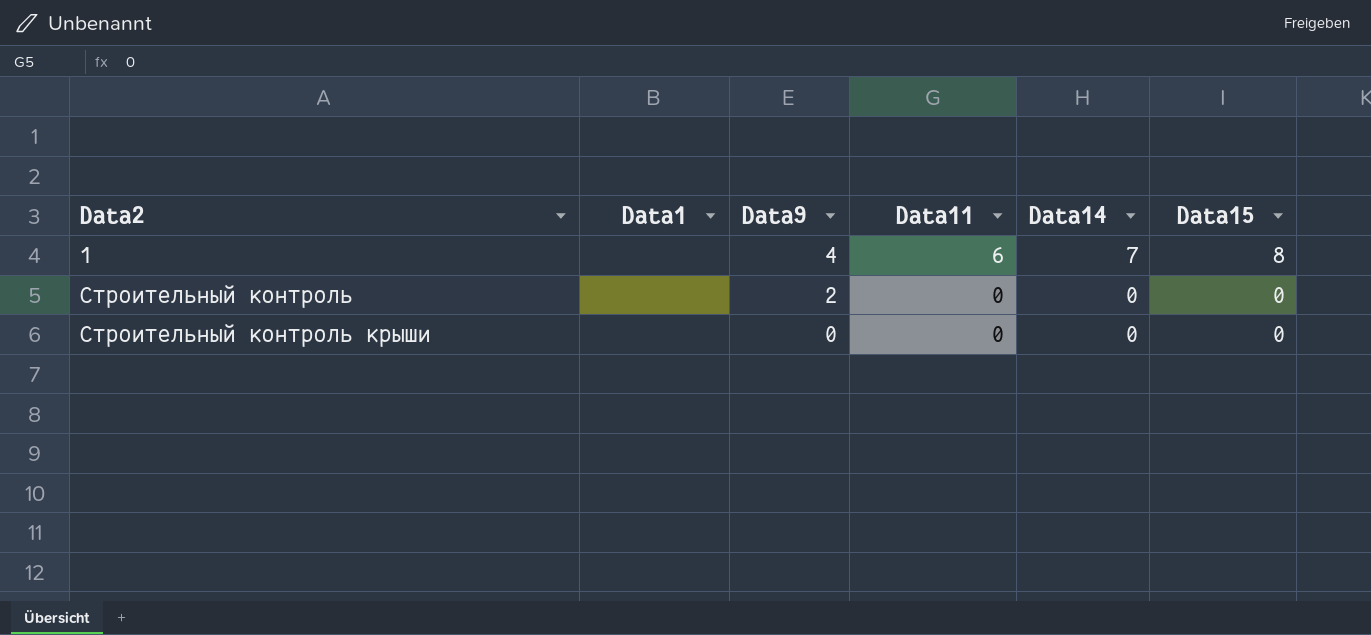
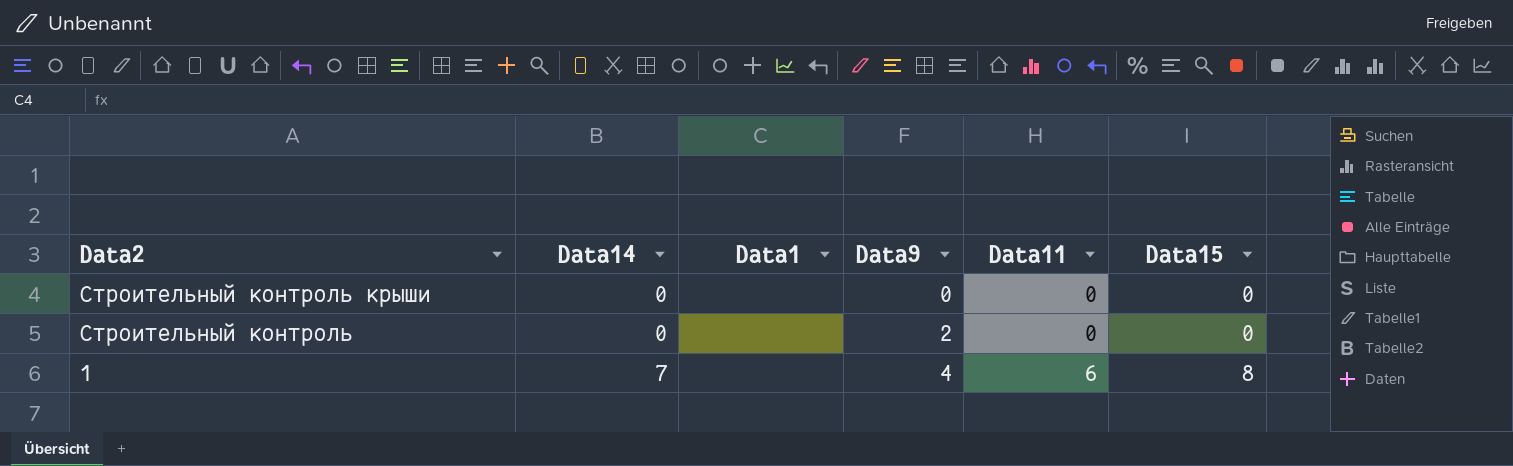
row order: Data2 ascending -> Data2 descending
column Data14 | position: 5 -> 2

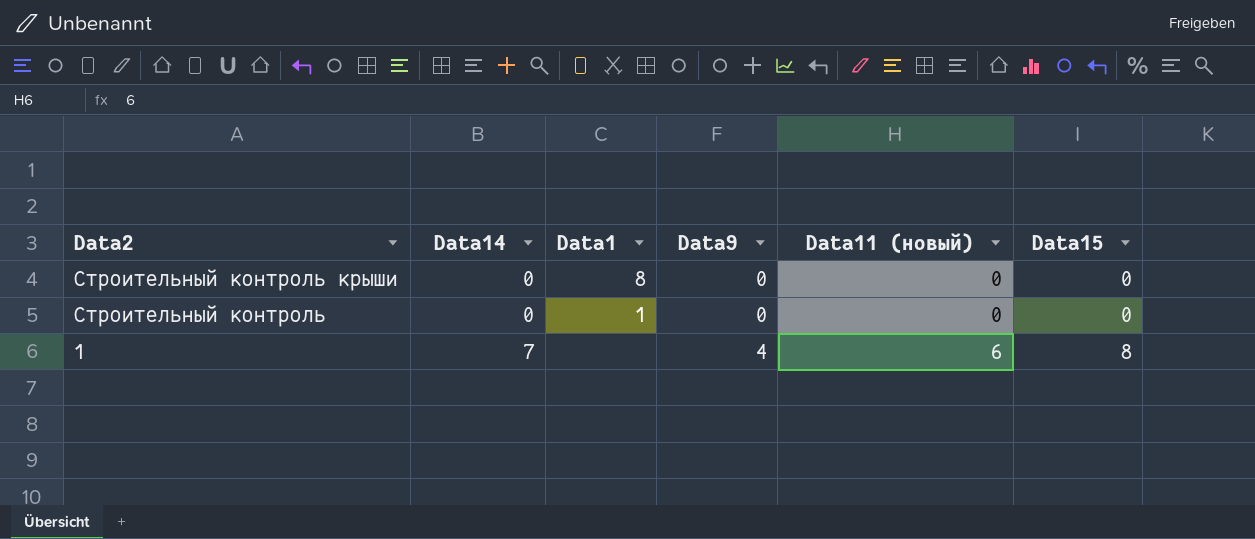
column name: Data11 -> Data11 (новый)
Строительный контроль крыши | Data1: none -> 8
Строительный контроль | Data1: none -> 1
Строительный контроль | Data9: 2 -> 0

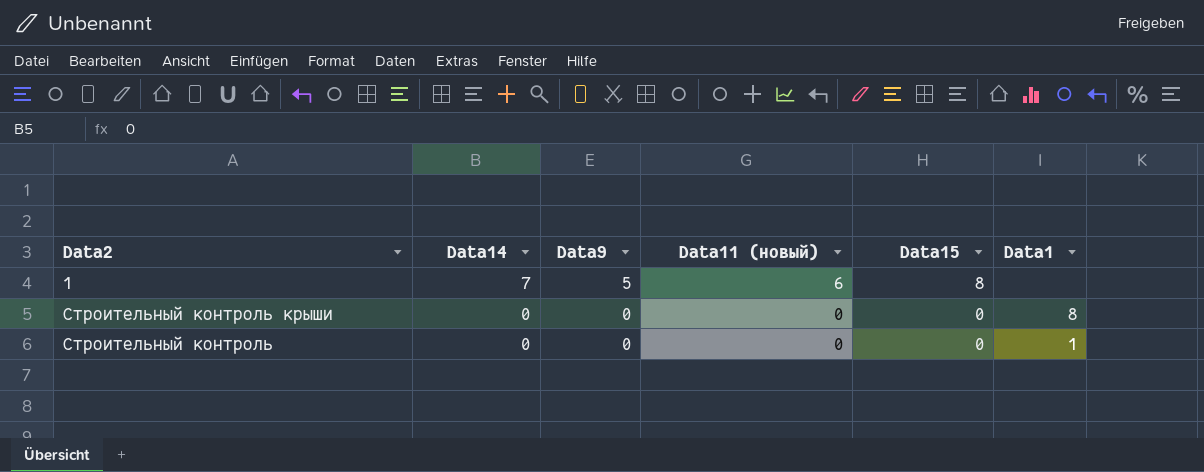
row order: Data2 descending -> Data14 descending
column Data1 | position: 3 -> 6
1 | Data9: 4 -> 5

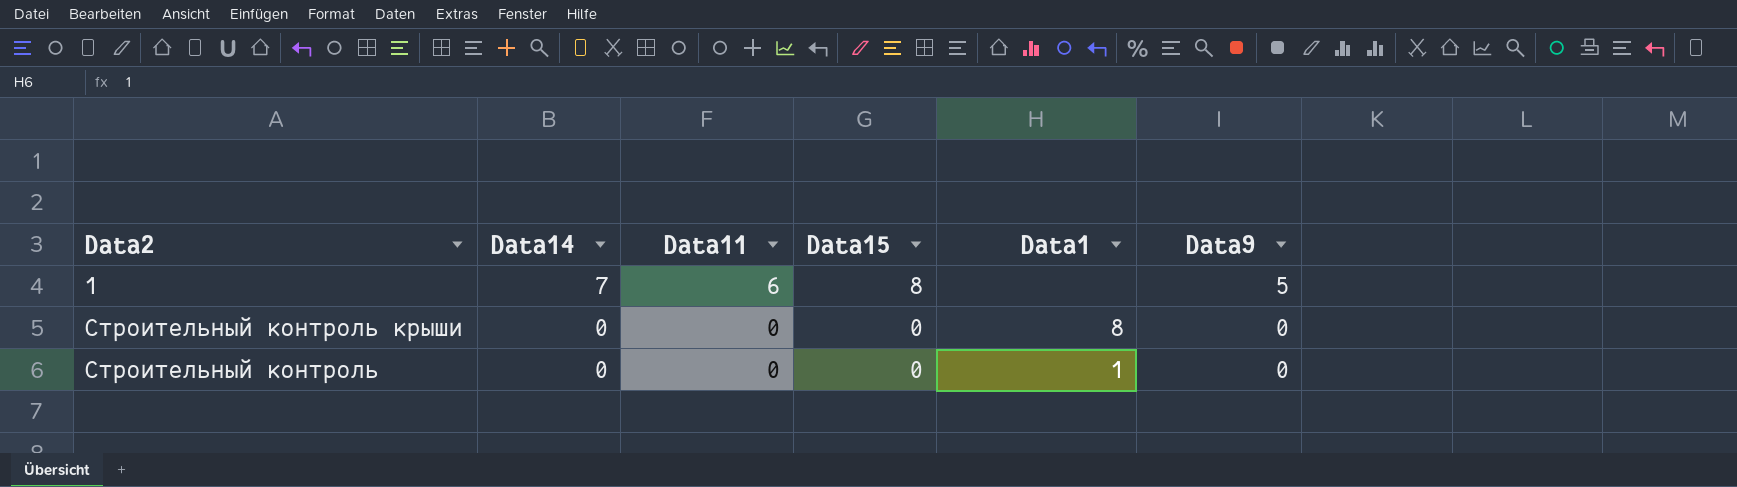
column name: Data11 (новый) -> Data11
column Data9 | position: 3 -> 6

